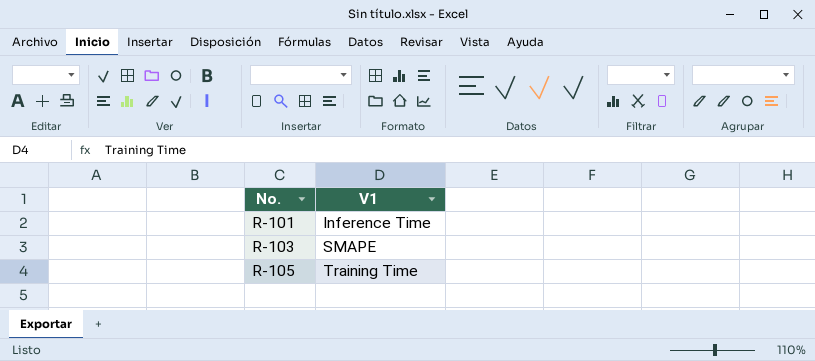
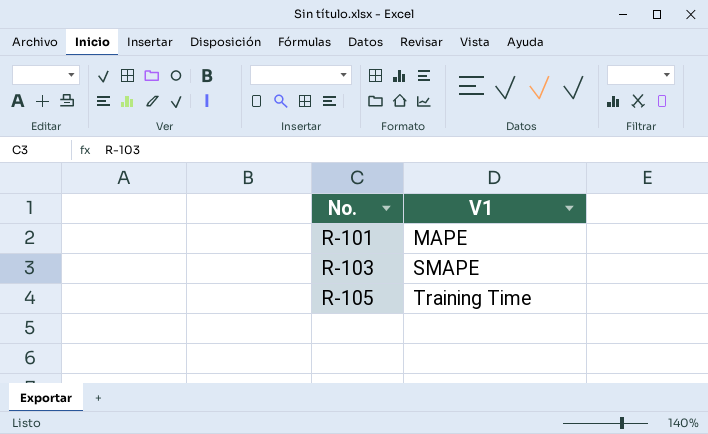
R-101 | V1: Inference Time -> MAPE

